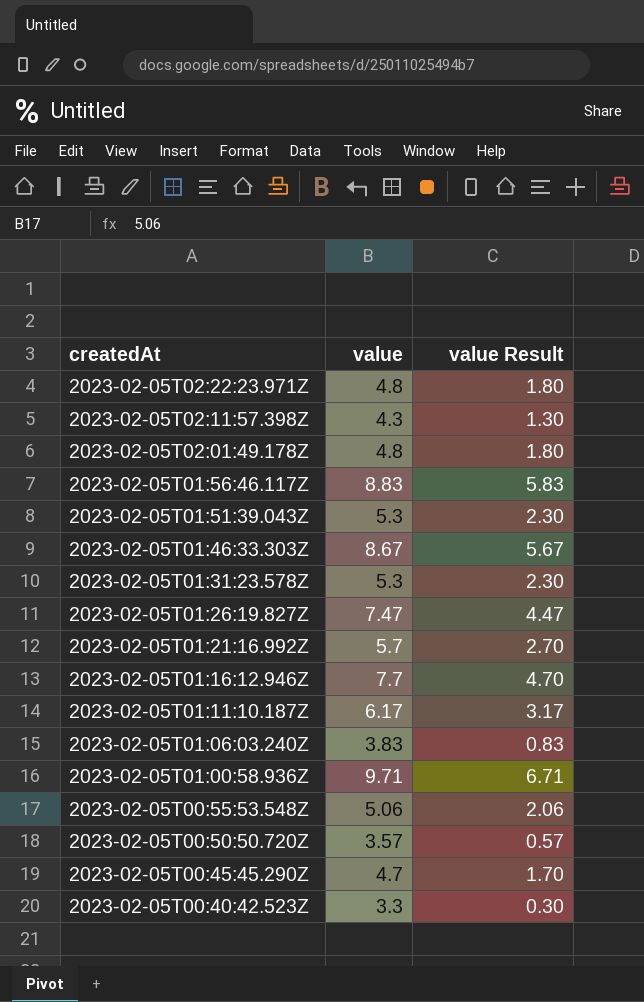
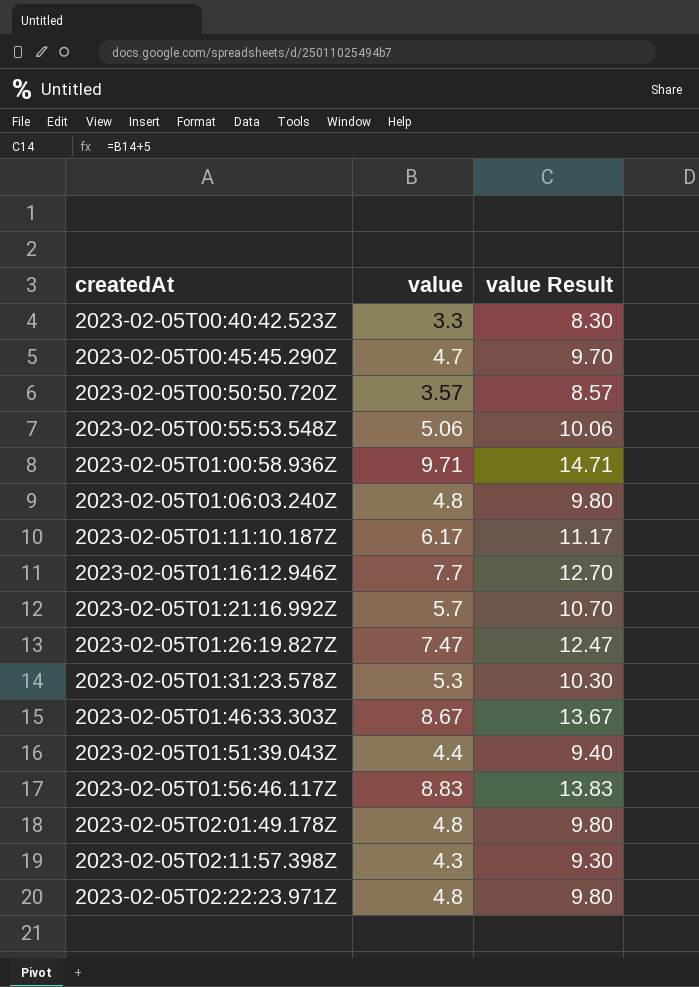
row order: createdAt descending -> createdAt ascending
column value Result | formula: [value] - 3 -> [value] + 5
2023-02-05T01:06:03.240Z | value: 3.83 -> 4.8
2023-02-05T01:51:39.043Z | value: 5.3 -> 4.4

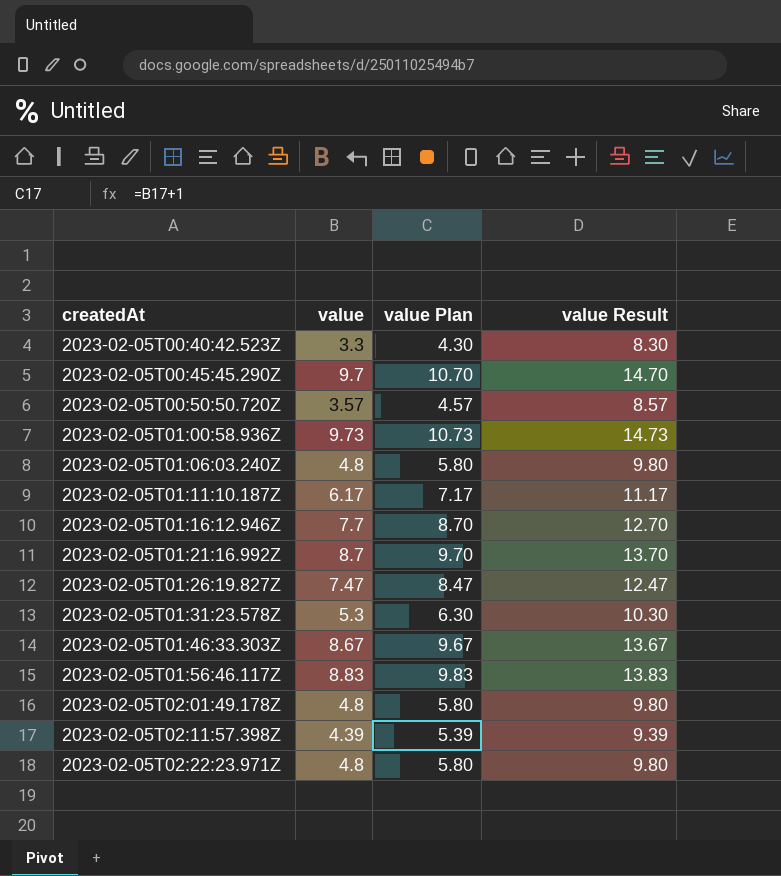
column value Plan | formula: none -> [value] + 1
row 2023-02-05T00:55:53.548Z: 5.06 | 10.06 -> none
row 2023-02-05T01:51:39.043Z: 4.4 | 9.40 -> none
2023-02-05T00:45:45.290Z | value: 4.7 -> 9.7
2023-02-05T00:45:45.290Z | value Result: 9.70 -> 14.70
2023-02-05T01:00:58.936Z | value: 9.71 -> 9.73
2023-02-05T01:00:58.936Z | value Result: 14.71 -> 14.73
2023-02-05T01:21:16.992Z | value: 5.7 -> 8.7
2023-02-05T01:21:16.992Z | value Result: 10.70 -> 13.70
2023-02-05T02:11:57.398Z | value: 4.3 -> 4.39
2023-02-05T02:11:57.398Z | value Result: 9.30 -> 9.39

